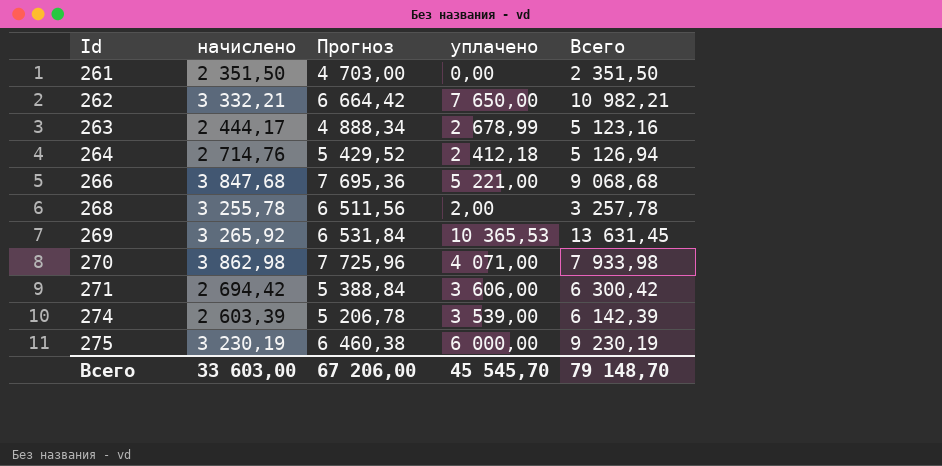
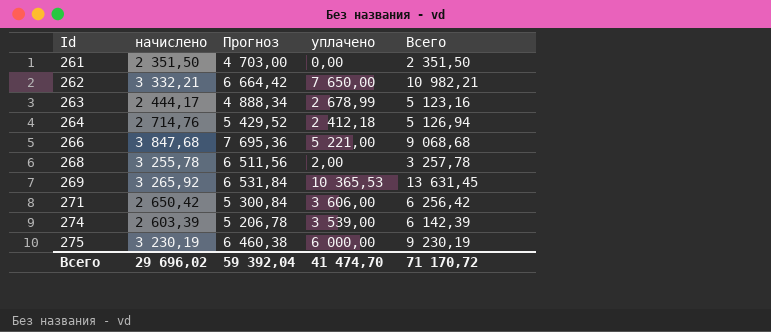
row 270: 3 862,98 | 7 725,96 | 4 071,00 | 7 933,98 -> none
271 | начислено: 2 694,42 -> 2 650,42
271 | Прогноз: 5 388,84 -> 5 300,84
271 | Всего: 6 300,42 -> 6 256,42
Всего | начислено: 33 603,00 -> 29 696,02
Всего | Прогноз: 67 206,00 -> 59 392,04
Всего | уплачено: 45 545,70 -> 41 474,70
Всего | Всего: 79 148,70 -> 71 170,72

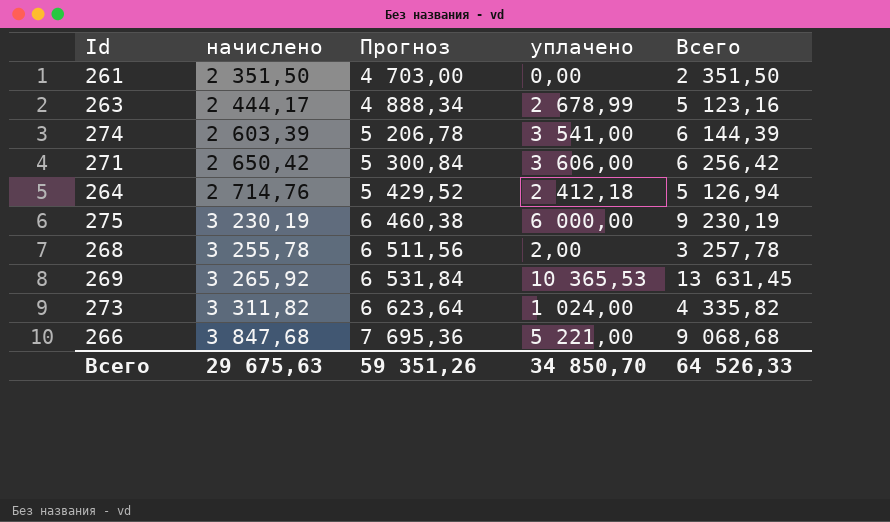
row order: Id ascending -> начислено ascending
row 262: 3 332,21 | 6 664,42 | 7 650,00 | 10 982,21 -> none
274 | уплачено: 3 539,00 -> 3 541,00
274 | Всего: 6 142,39 -> 6 144,39
row 273: none -> 3 311,82 | 6 623,64 | 1 024,00 | 4 335,82
Всего | начислено: 29 696,02 -> 29 675,63
Всего | Прогноз: 59 392,04 -> 59 351,26
Всего | уплачено: 41 474,70 -> 34 850,70
Всего | Всего: 71 170,72 -> 64 526,33

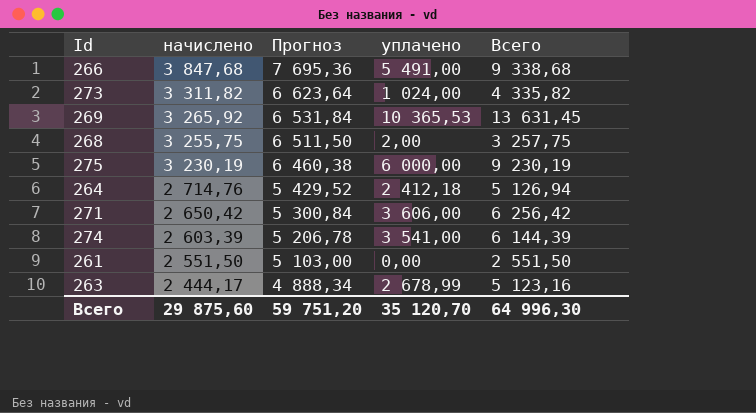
row order: начислено ascending -> начислено descending
266 | уплачено: 5 221,00 -> 5 491,00
266 | Всего: 9 068,68 -> 9 338,68
268 | начислено: 3 255,78 -> 3 255,75
268 | Прогноз: 6 511,56 -> 6 511,50
268 | Всего: 3 257,78 -> 3 257,75
261 | начислено: 2 351,50 -> 2 551,50
261 | Прогноз: 4 703,00 -> 5 103,00
261 | Всего: 2 351,50 -> 2 551,50
Всего | начислено: 29 675,63 -> 29 875,60
Всего | Прогноз: 59 351,26 -> 59 751,20
Всего | уплачено: 34 850,70 -> 35 120,70
Всего | Всего: 64 526,33 -> 64 996,30

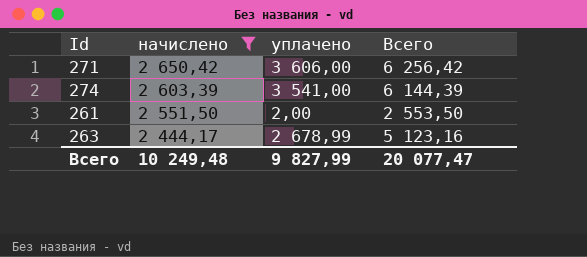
filter: none -> начислено <= 2 650,42
column Прогноз | formula: [начислено] * 2 -> none
261 | уплачено: 0,00 -> 2,00
261 | Всего: 2 551,50 -> 2 553,50
Всего | начислено: 29 875,60 -> 10 249,48
Всего | уплачено: 35 120,70 -> 9 827,99
Всего | Всего: 64 996,30 -> 20 077,47

